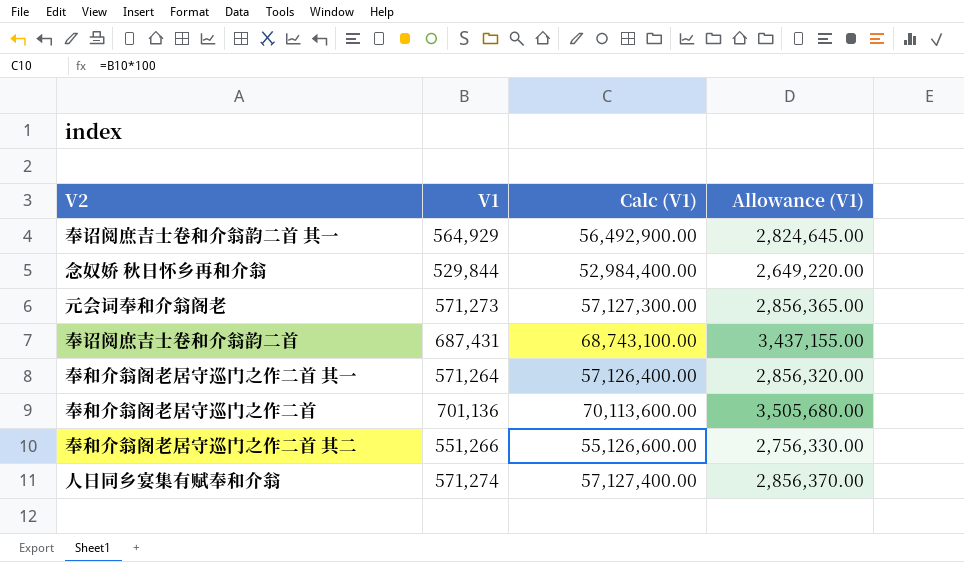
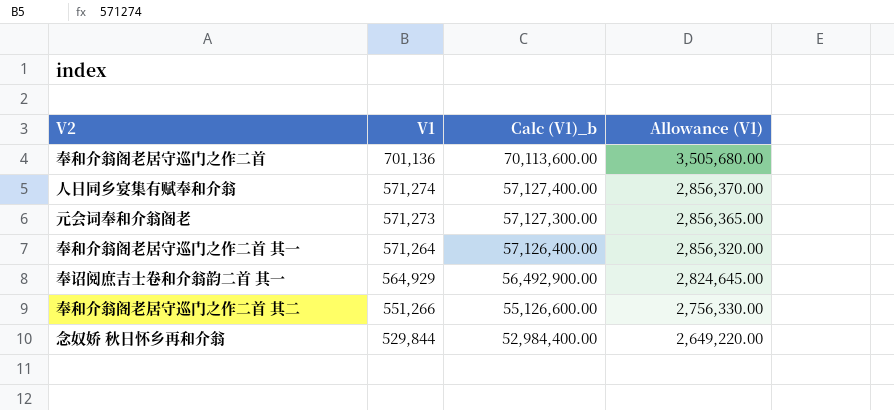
row order: none -> V1 descending
column name: Calc (V1) -> Calc (V1)_b
row 奉诏阅庶吉士卷和介翁韵二首: 687,431 | 68,743,100.00 | 3,437,155.00 -> none

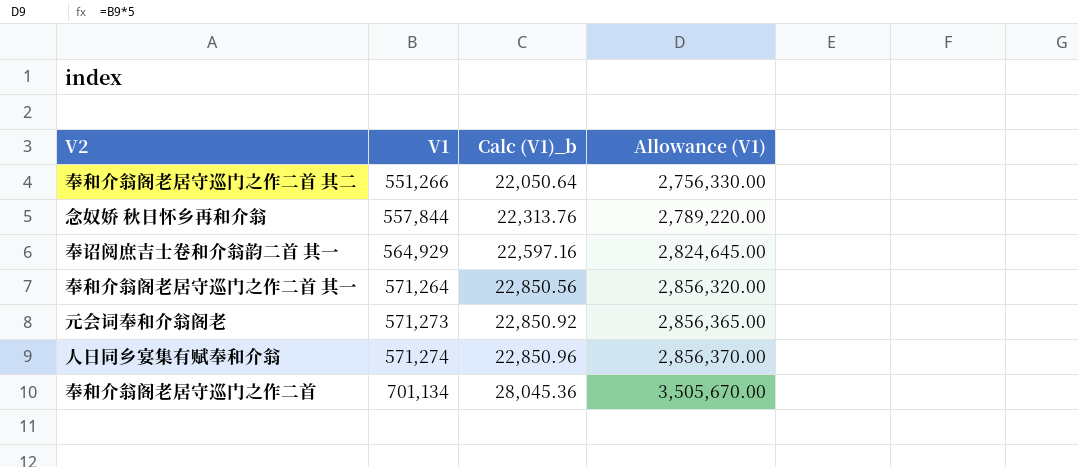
row order: V1 descending -> V1 ascending
column Calc (V1)_b | formula: [V1] * 100 -> [V1] * 0.04
念奴娇 秋日怀乡再和介翁 | V1: 529,844 -> 557,844
念奴娇 秋日怀乡再和介翁 | Allowance (V1): 2,649,220.00 -> 2,789,220.00
奉和介翁阁老居守巡门之作二首 | V1: 701,136 -> 701,134
奉和介翁阁老居守巡门之作二首 | Allowance (V1): 3,505,680.00 -> 3,505,670.00

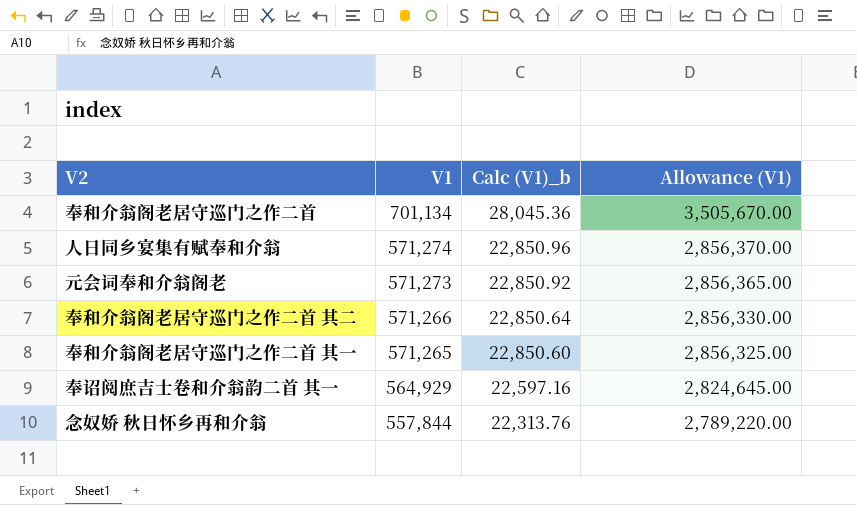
row order: V1 ascending -> V1 descending
奉和介翁阁老居守巡门之作二首 其二 | V1: 551,266 -> 571,266
奉和介翁阁老居守巡门之作二首 其二 | Calc (V1)_b: 22,050.64 -> 22,850.64
奉和介翁阁老居守巡门之作二首 其二 | Allowance (V1): 2,756,330.00 -> 2,856,330.00
奉和介翁阁老居守巡门之作二首 其一 | V1: 571,264 -> 571,265
奉和介翁阁老居守巡门之作二首 其一 | Calc (V1)_b: 22,850.56 -> 22,850.60
奉和介翁阁老居守巡门之作二首 其一 | Allowance (V1): 2,856,320.00 -> 2,856,325.00

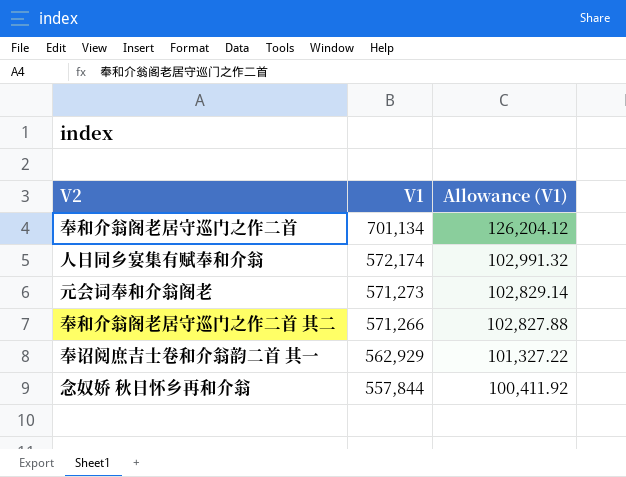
column Calc (V1)_b | formula: [V1] * 0.04 -> none
column Allowance (V1) | formula: [V1] * 5 -> [V1] * 0.18
row 奉和介翁阁老居守巡门之作二首 其一: 571,265 | 22,850.60 | 2,856,325.00 -> none
人日同乡宴集有赋奉和介翁 | V1: 571,274 -> 572,174
奉诏阅庶吉士卷和介翁韵二首 其一 | V1: 564,929 -> 562,929

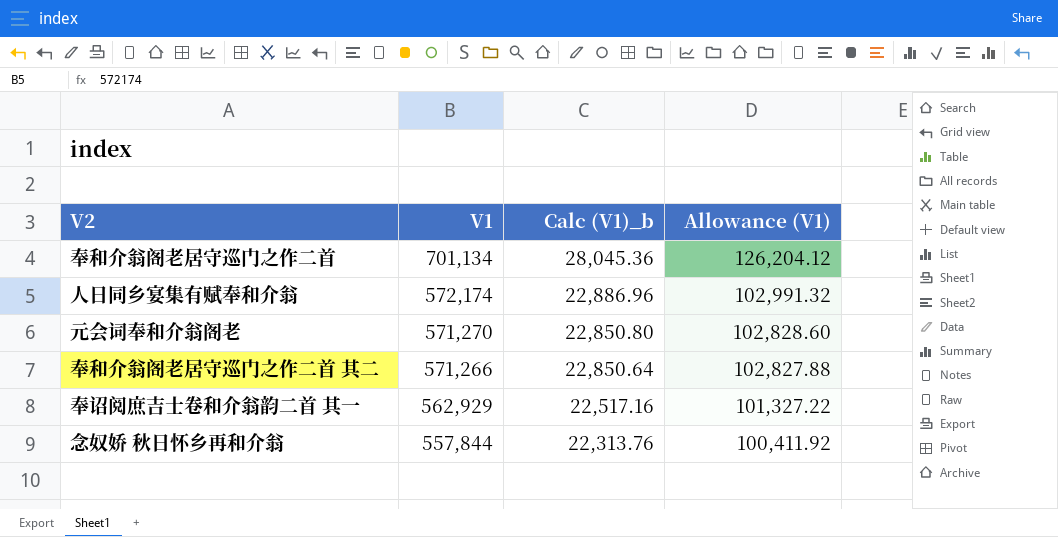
column Calc (V1)_b | formula: none -> [V1] * 0.04
元会词奉和介翁阁老 | V1: 571,273 -> 571,270
元会词奉和介翁阁老 | Allowance (V1): 102,829.14 -> 102,828.60

